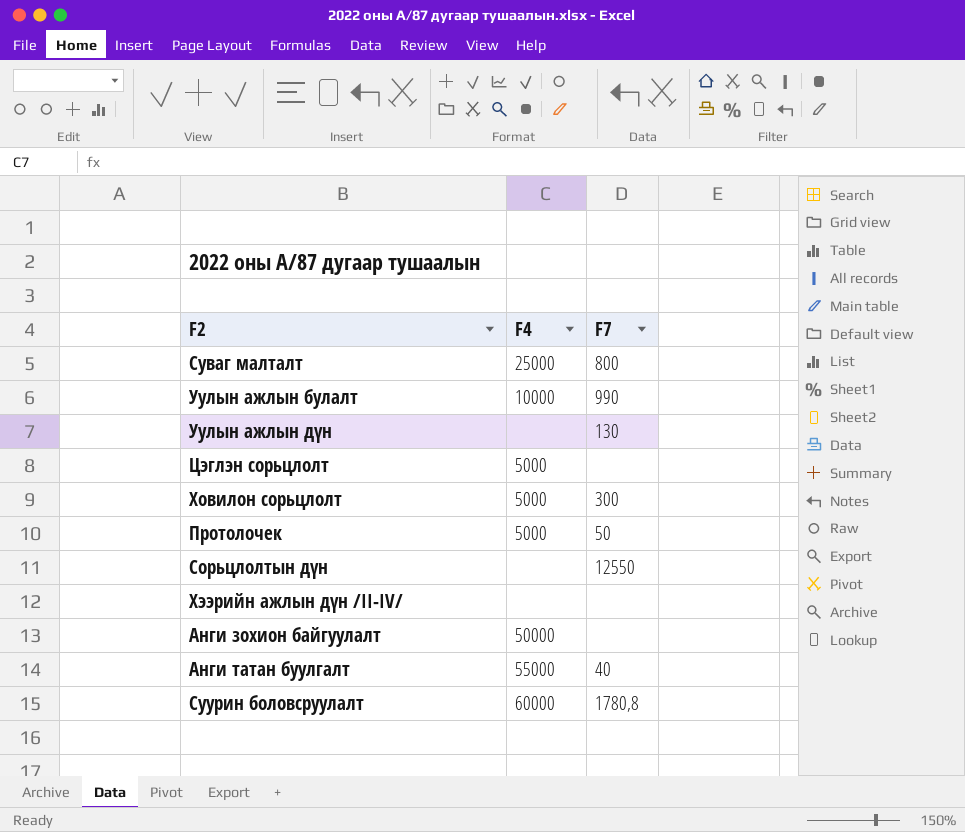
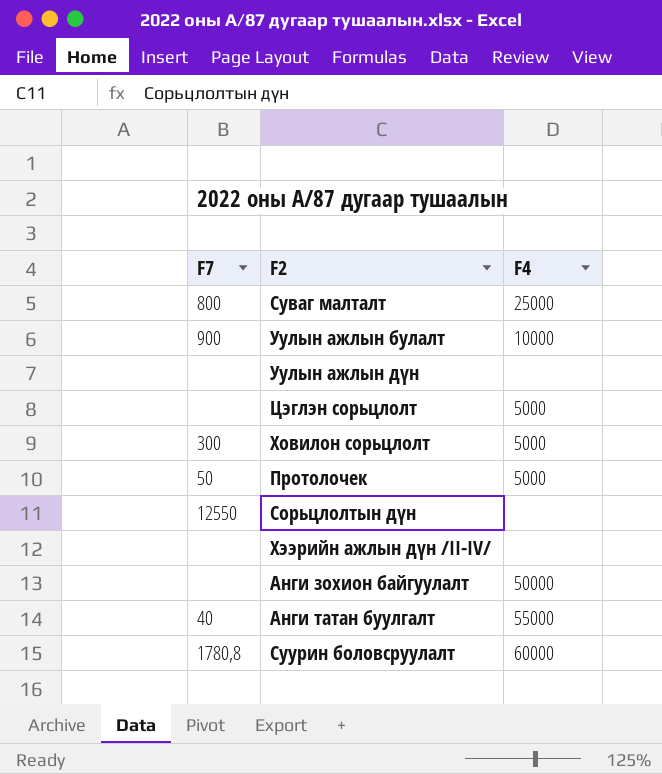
column F7 | position: 3 -> 1
Уулын ажлын булалт | F7: 990 -> 900
Уулын ажлын дүн | F7: 130 -> none

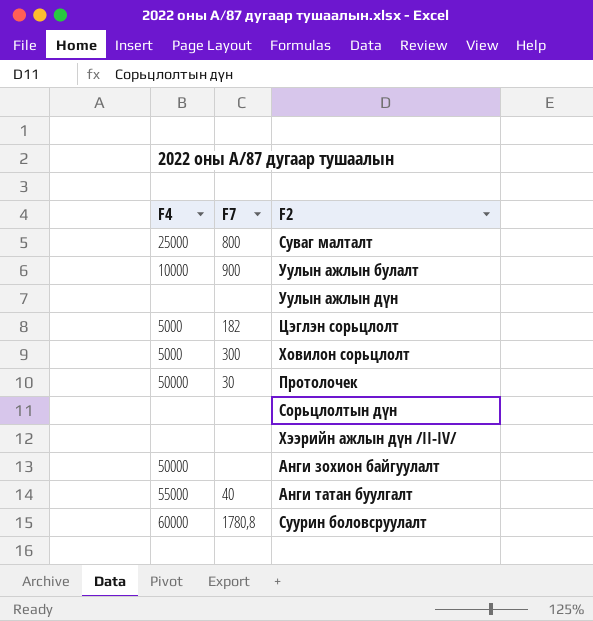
column F4 | position: 3 -> 1
Цэглэн сорьцлолт | F7: none -> 182
Протолочек | F4: 5000 -> 50000
Протолочек | F7: 50 -> 30
Сорьцлолтын дүн | F7: 12550 -> none

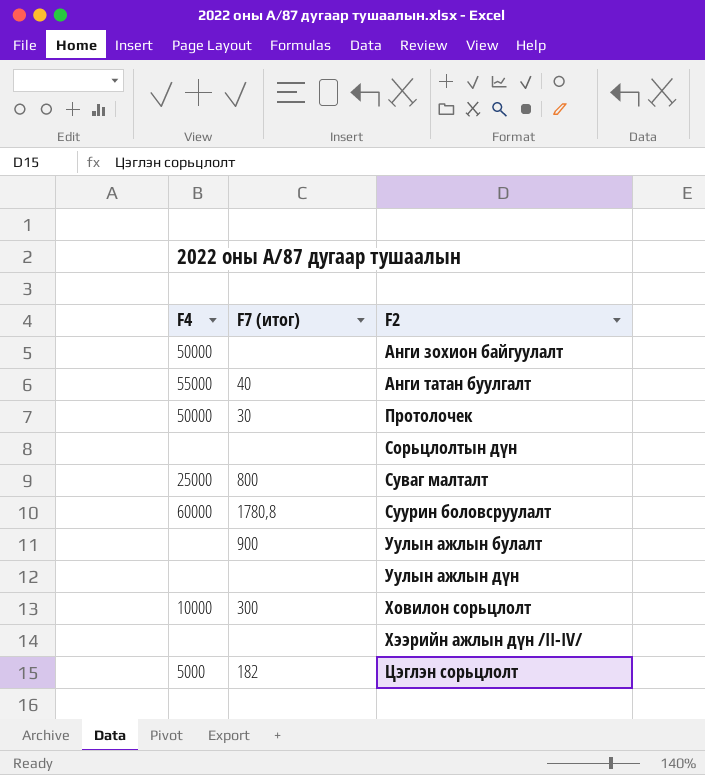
row order: none -> F2 ascending
column name: F7 -> F7 (итог)
Уулын ажлын булалт | F4: 10000 -> none
Ховилон сорьцлолт | F4: 5000 -> 10000

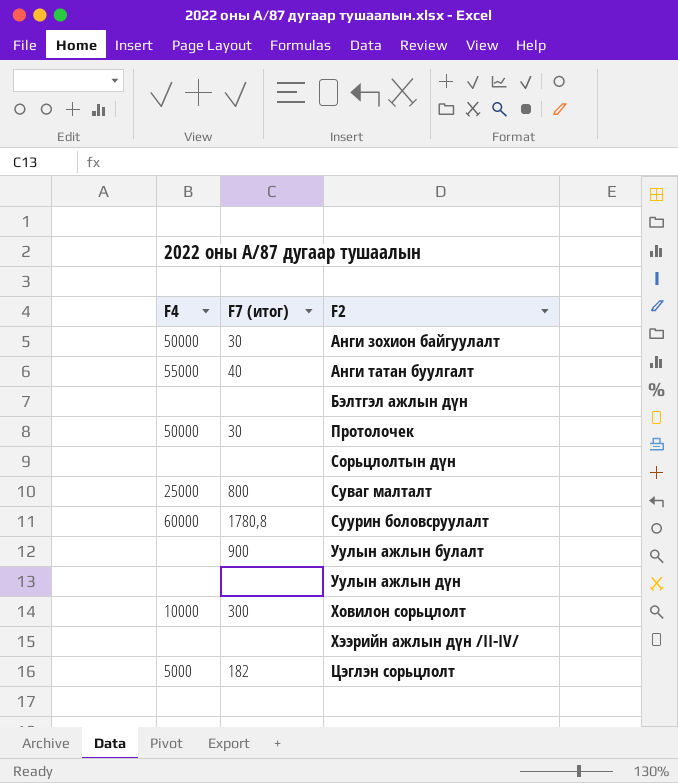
Анги зохион байгуулалт | F7 (итог): none -> 30
row Бэлтгэл ажлын дүн: none -> none | none

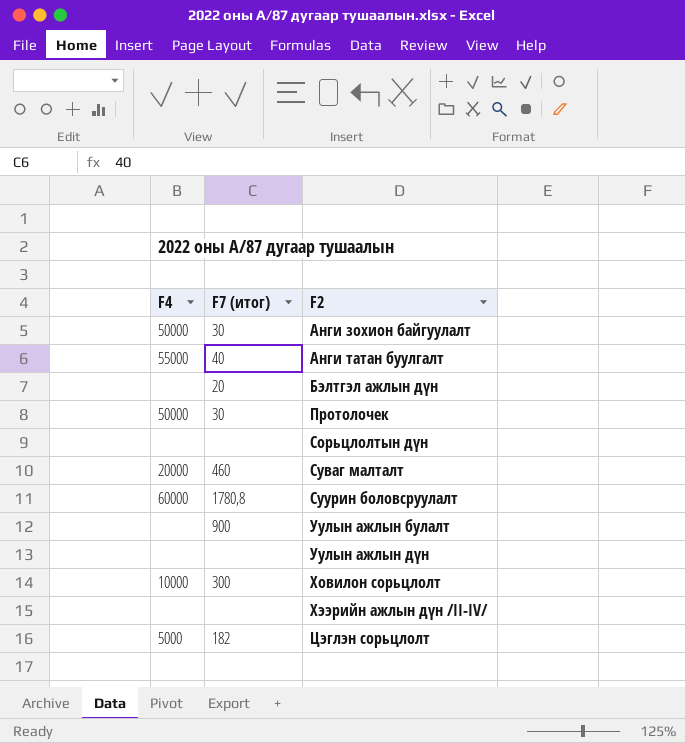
Бэлтгэл ажлын дүн | F7 (итог): none -> 20
Суваг малталт | F4: 25000 -> 20000
Суваг малталт | F7 (итог): 800 -> 460

